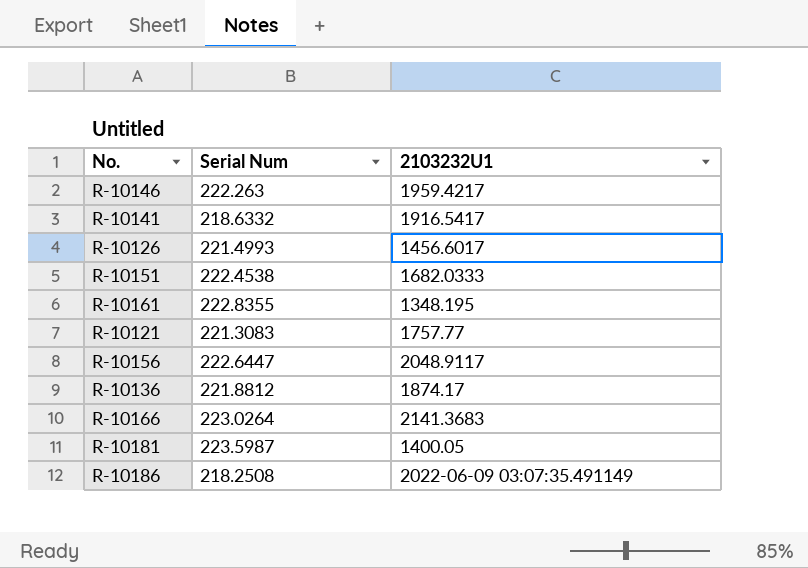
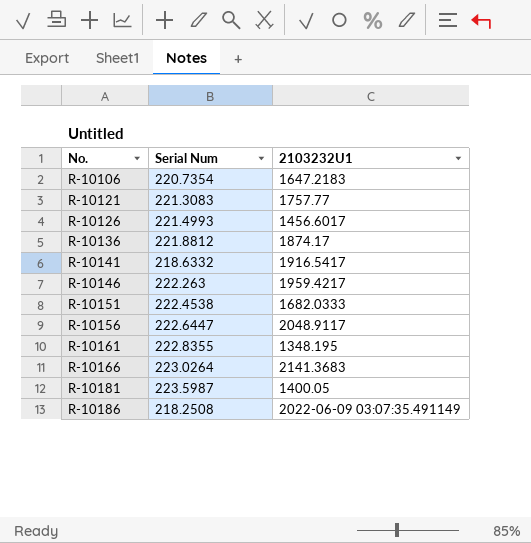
row order: none -> No. ascending
row R-10106: none -> 220.7354 | 1647.2183

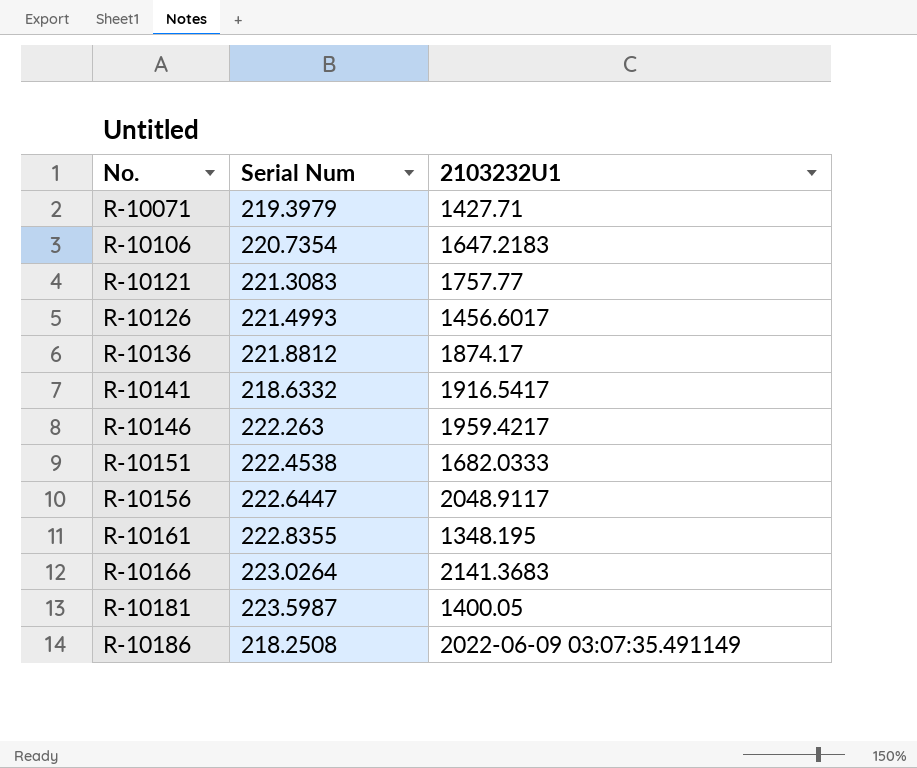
row R-10071: none -> 219.3979 | 1427.71

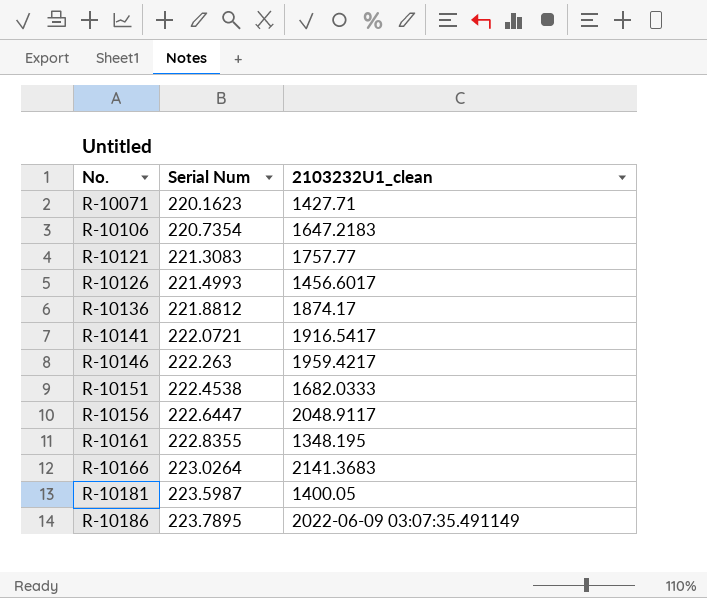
column name: 2103232U1 -> 2103232U1_clean
R-10071 | Serial Num: 219.3979 -> 220.1623
R-10141 | Serial Num: 218.6332 -> 222.0721
R-10186 | Serial Num: 218.2508 -> 223.7895

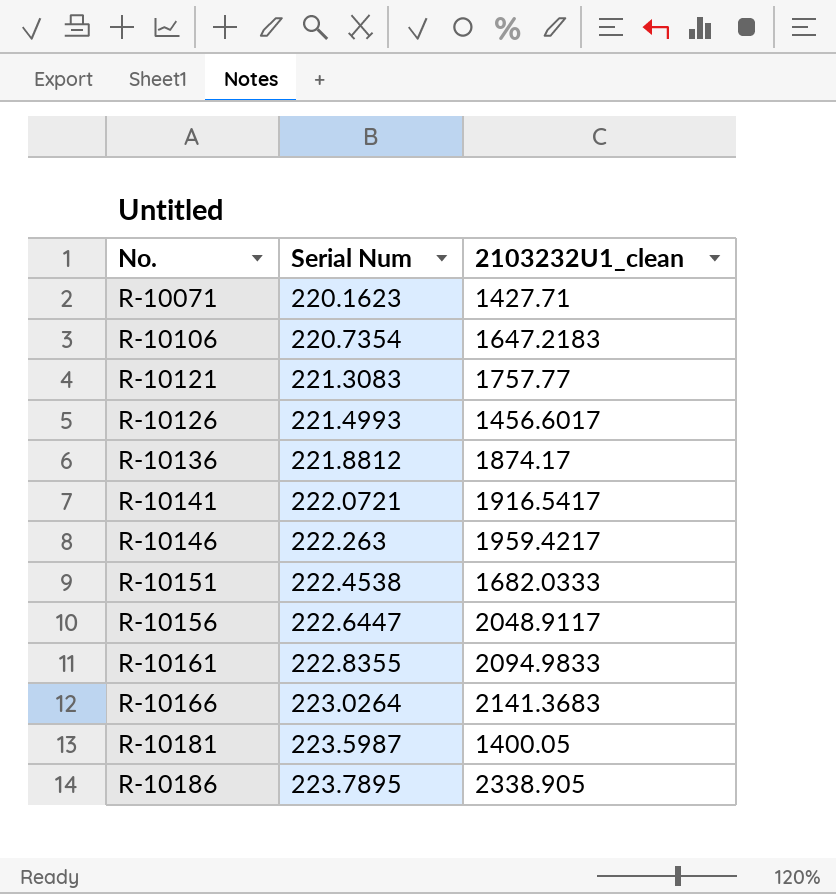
R-10161 | 2103232U1_clean: 1348.195 -> 2094.9833
R-10186 | 2103232U1_clean: 2022-06-09 03:07:35.491149 -> 2338.905

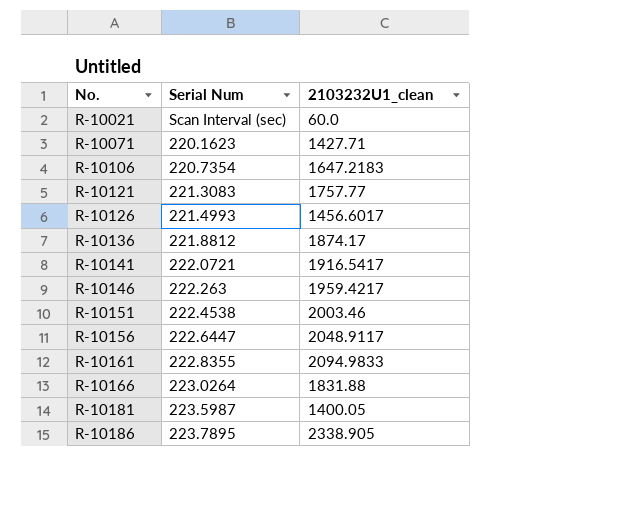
row R-10021: none -> Scan Interval (sec) | 60.0
R-10151 | 2103232U1_clean: 1682.0333 -> 2003.46
R-10166 | 2103232U1_clean: 2141.3683 -> 1831.88

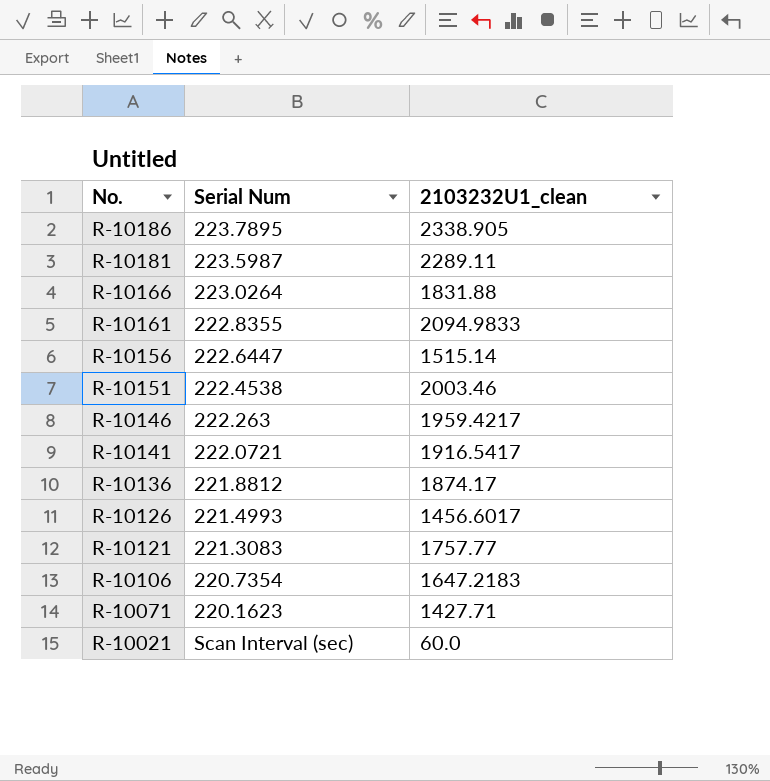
row order: No. ascending -> No. descending
R-10181 | 2103232U1_clean: 1400.05 -> 2289.11
R-10156 | 2103232U1_clean: 2048.9117 -> 1515.14

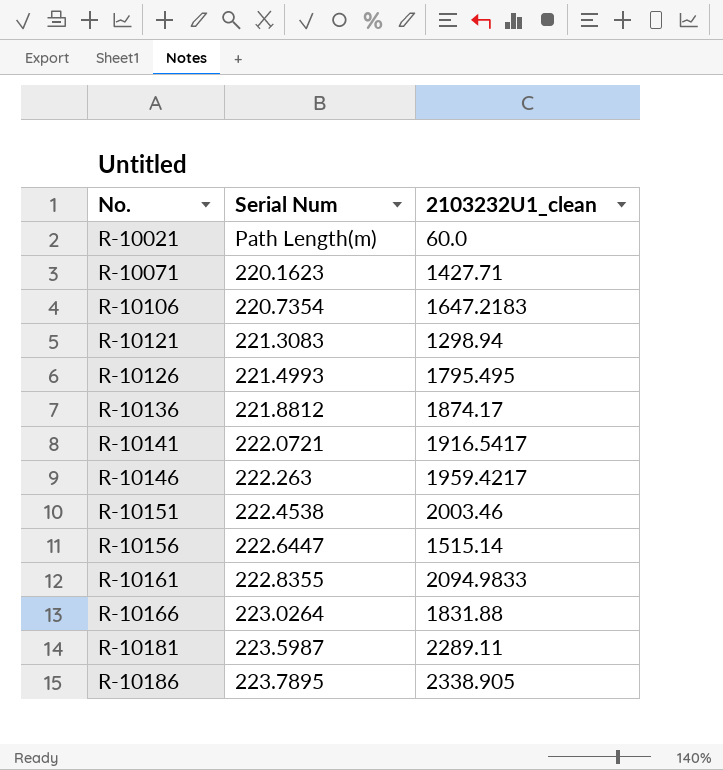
row order: No. descending -> No. ascending
R-10021 | Serial Num: Scan Interval (sec) -> Path Length(m)
R-10121 | 2103232U1_clean: 1757.77 -> 1298.94
R-10126 | 2103232U1_clean: 1456.6017 -> 1795.495

